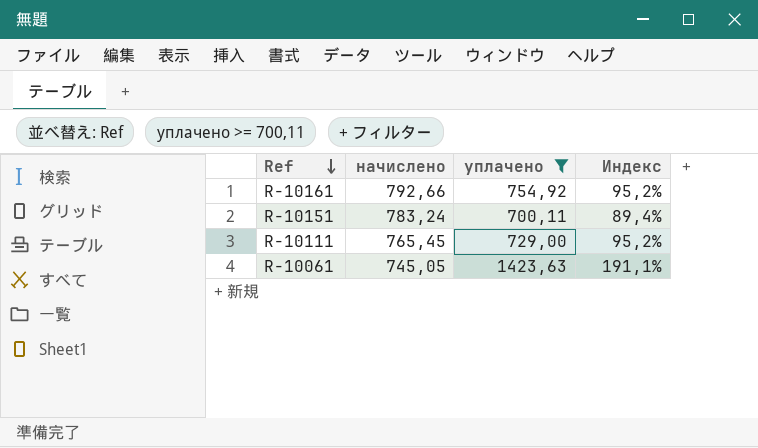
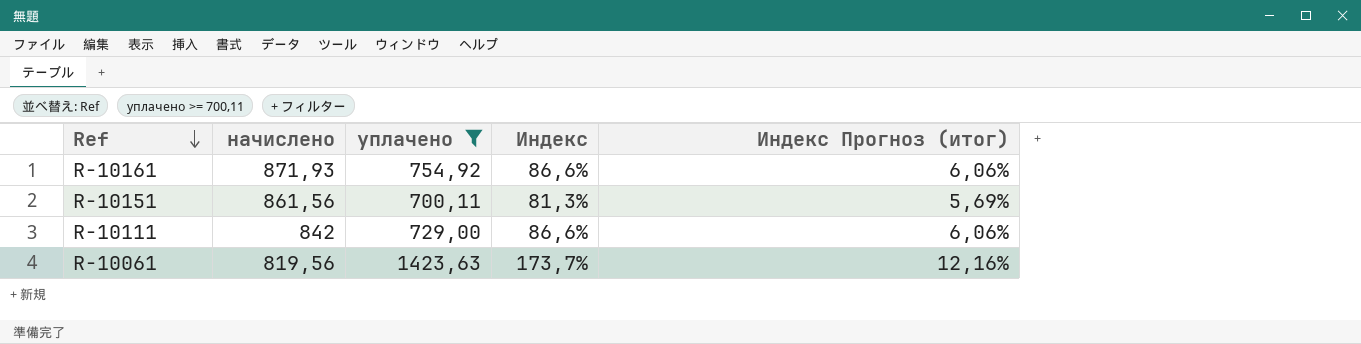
column Индекс Прогноз (итог) | formula: none -> [Индекс] * 0,07
R-10161 | начислено: 792,66 -> 871,93
R-10161 | Индекс: 95,2% -> 86,6%
R-10151 | начислено: 783,24 -> 861,56
R-10151 | Индекс: 89,4% -> 81,3%
R-10111 | начислено: 765,45 -> 842
R-10111 | Индекс: 95,2% -> 86,6%
R-10061 | начислено: 745,05 -> 819,56
R-10061 | Индекс: 191,1% -> 173,7%

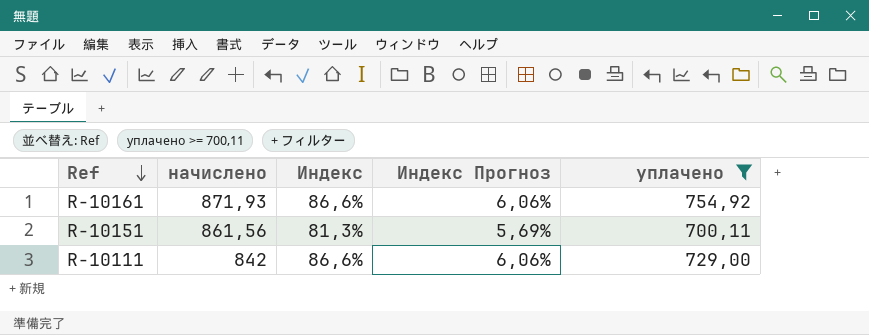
column name: Индекс Прогноз (итог) -> Индекс Прогноз
column уплачено | position: 3 -> 5
row R-10061: 819,56 | 1423,63 | 173,7% | 12,16% -> none

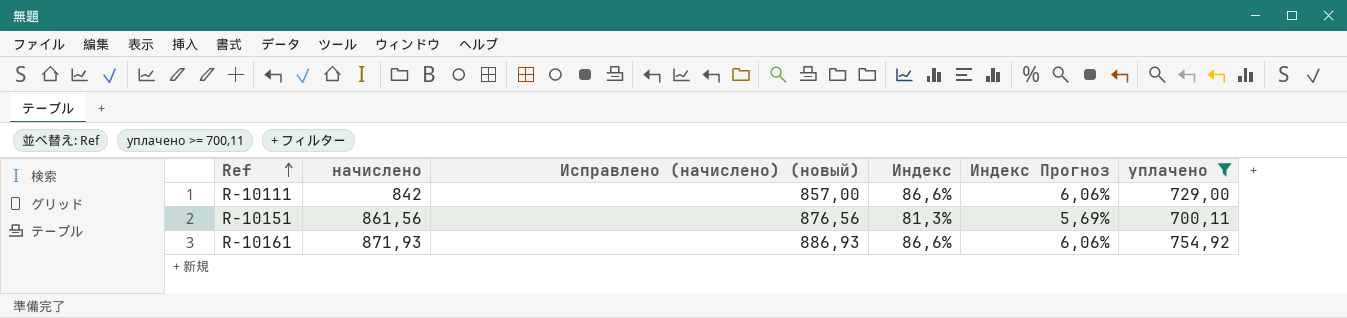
row order: Ref descending -> Ref ascending
column Исправлено (начислено) (новый) | formula: none -> [начислено] + 15

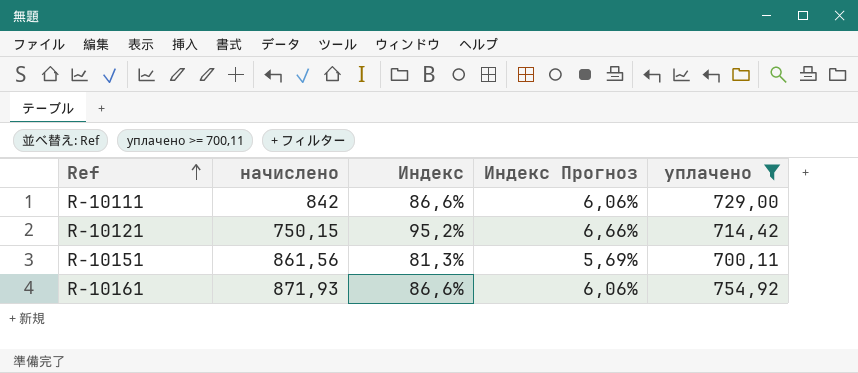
column Исправлено (начислено) (новый) | formula: [начислено] + 15 -> none
row R-10121: none -> 750,15 | 95,2% | 6,66% | 714,42

